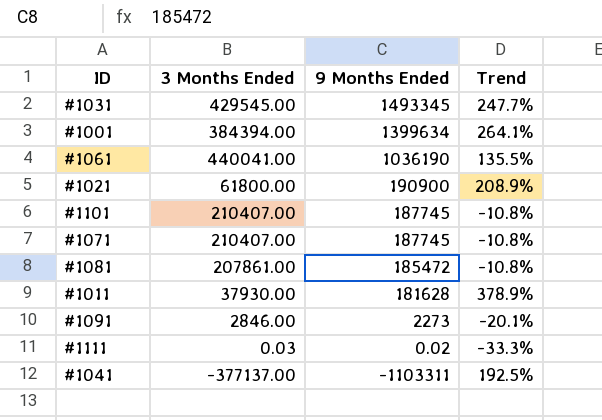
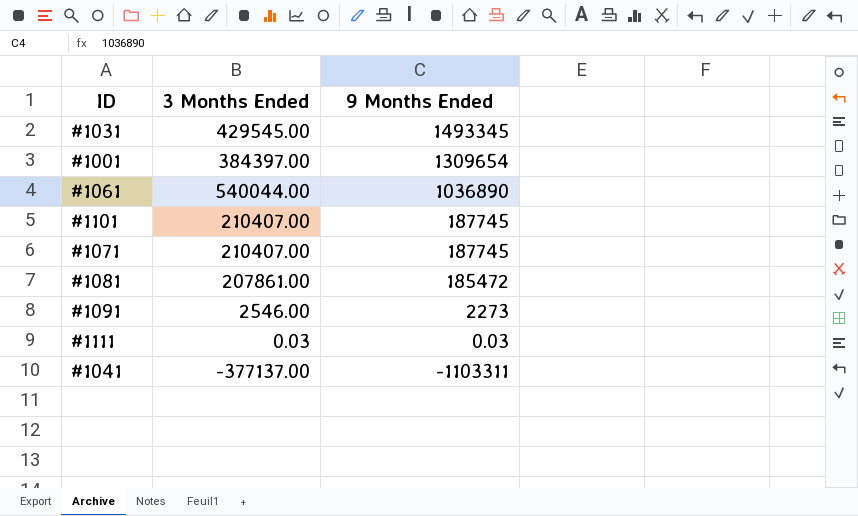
column Trend | formula: ([9 Months Ended] - [3 Months Ended]) / [3 Months Ended] -> none
row #1021: 61800.00 | 190900 | 208.9% -> none
row #1011: 37930.00 | 181628 | 378.9% -> none
#1001 | 3 Months Ended: 384394.00 -> 384397.00
#1001 | 9 Months Ended: 1399634 -> 1309654
#1061 | 3 Months Ended: 440041.00 -> 540044.00
#1061 | 9 Months Ended: 1036190 -> 1036890
#1091 | 3 Months Ended: 2846.00 -> 2546.00
#1111 | 9 Months Ended: 0.02 -> 0.03

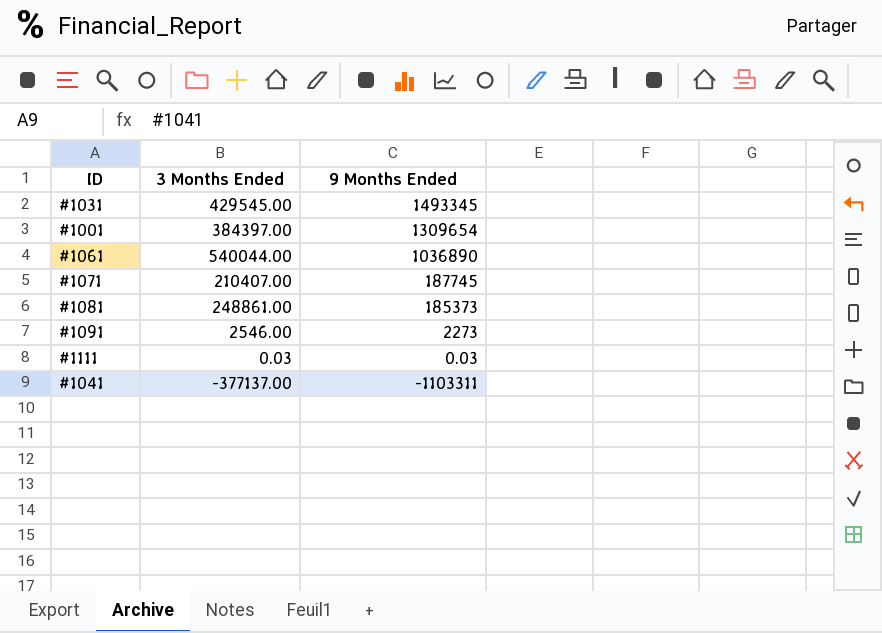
row #1101: 210407.00 | 187745 -> none
#1081 | 3 Months Ended: 207861.00 -> 248861.00
#1081 | 9 Months Ended: 185472 -> 185373

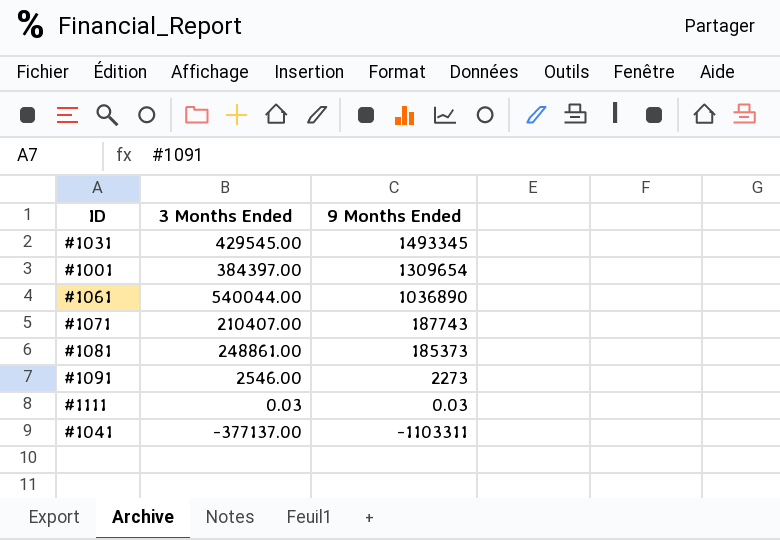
#1071 | 9 Months Ended: 187745 -> 187743

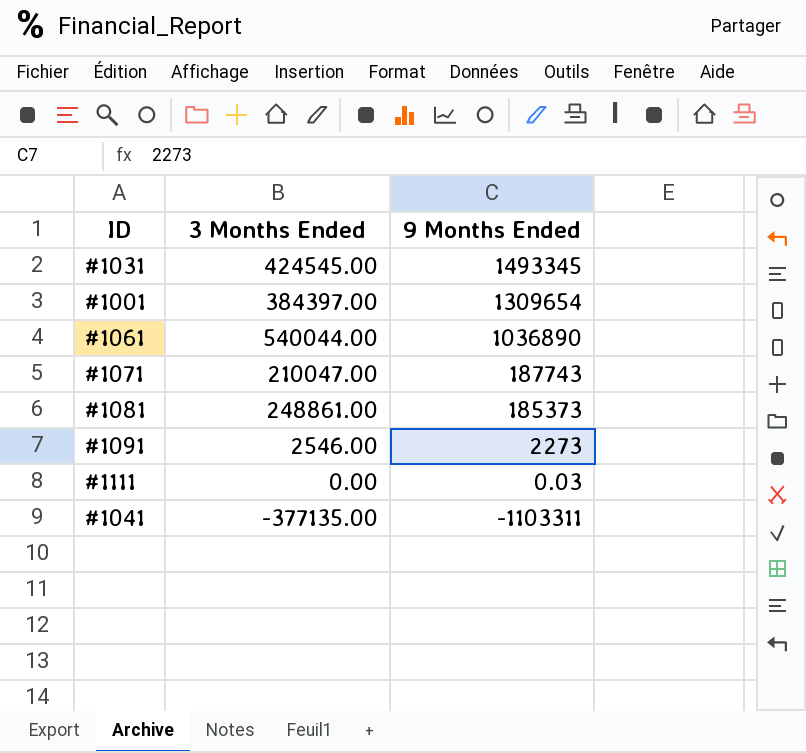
#1031 | 3 Months Ended: 429545.00 -> 424545.00
#1071 | 3 Months Ended: 210407.00 -> 210047.00
#1111 | 3 Months Ended: 0.03 -> 0.00
#1041 | 3 Months Ended: -377137.00 -> -377135.00

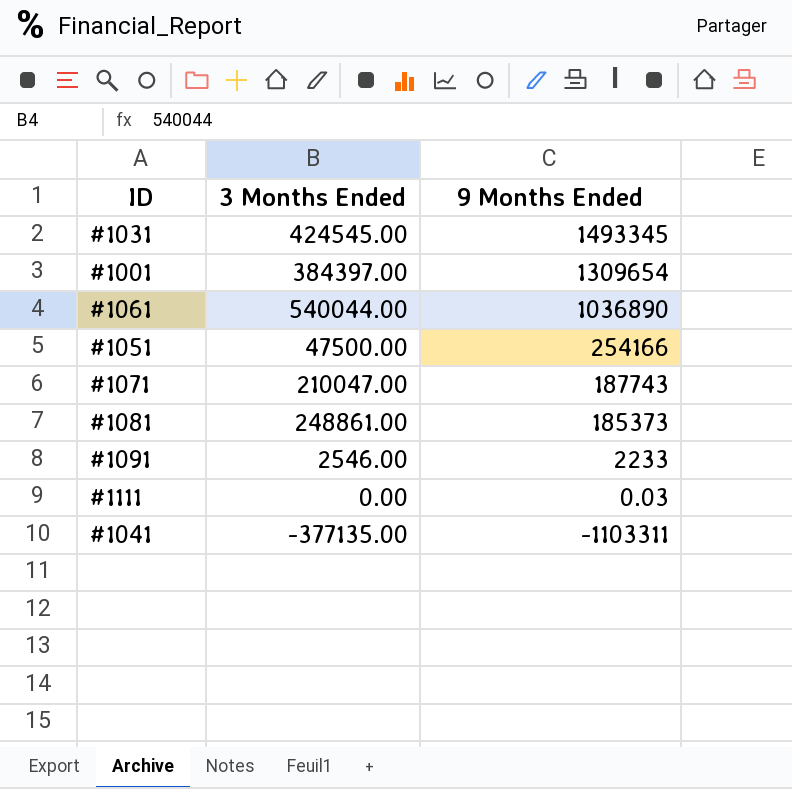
row #1051: none -> 47500.00 | 254166
#1091 | 9 Months Ended: 2273 -> 2233

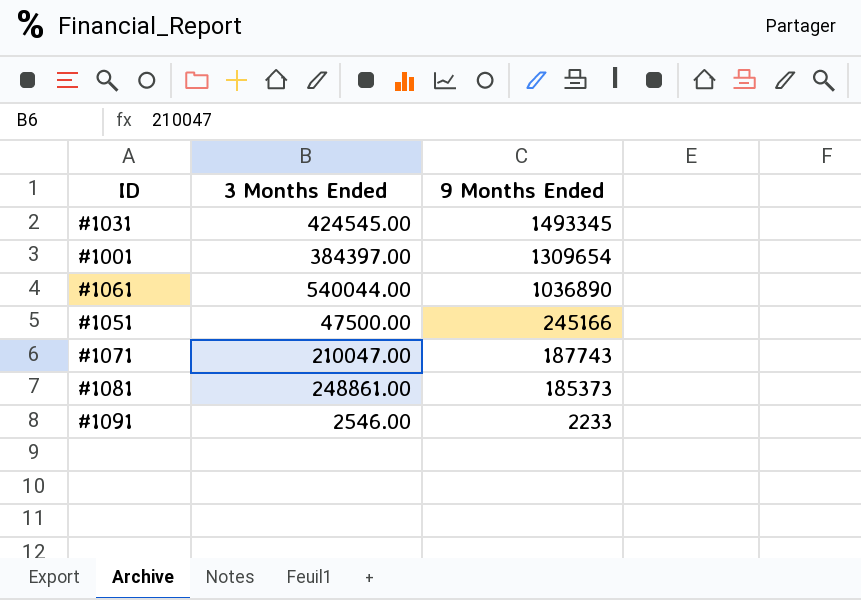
row #1111: 0.00 | 0.03 -> none
row #1041: -377135.00 | -1103311 -> none
#1051 | 9 Months Ended: 254166 -> 245166

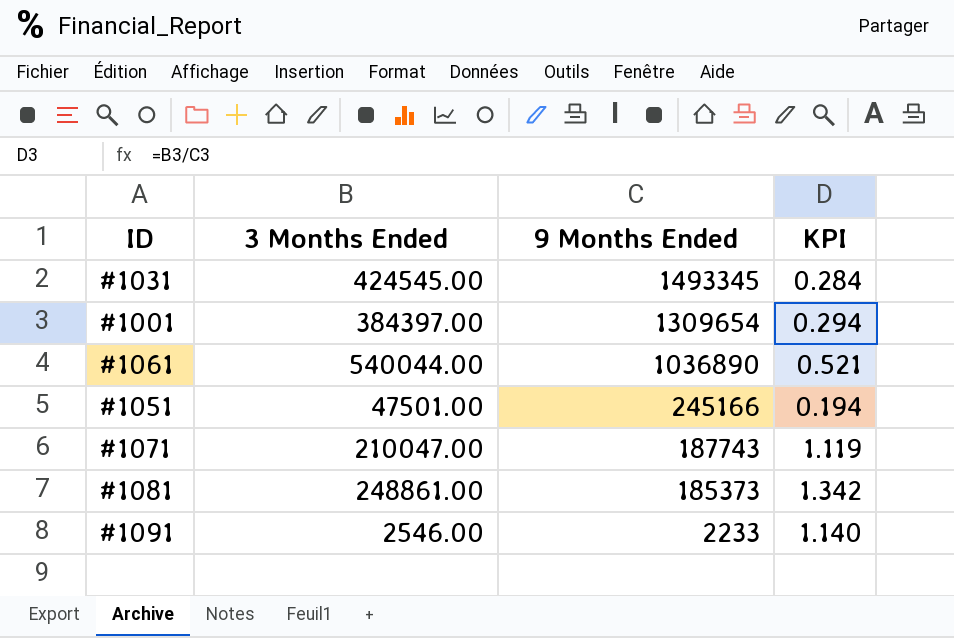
column KPI | formula: none -> [3 Months Ended] / [9 Months Ended]
#1051 | 3 Months Ended: 47500.00 -> 47501.00

